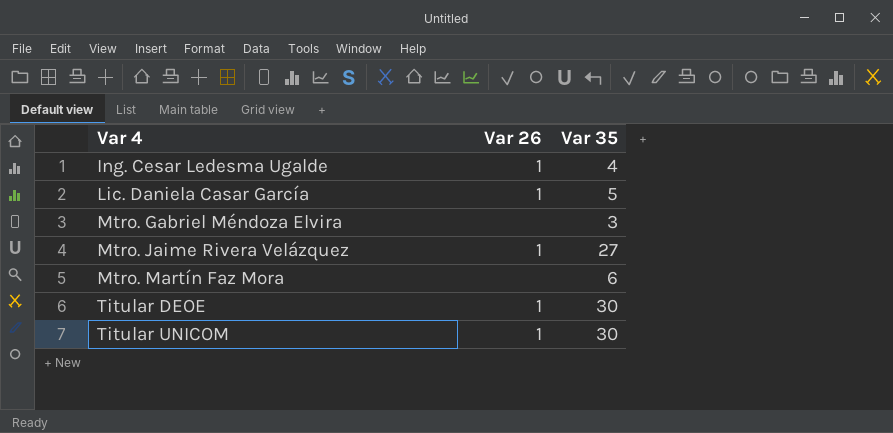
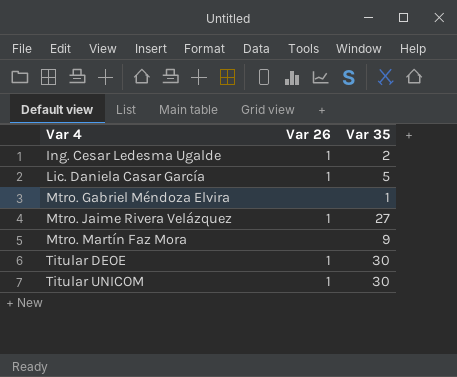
Ing. Cesar Ledesma Ugalde | Var 35: 4 -> 2
Mtro. Gabriel Méndoza Elvira | Var 35: 3 -> 1
Mtro. Martín Faz Mora | Var 35: 6 -> 9

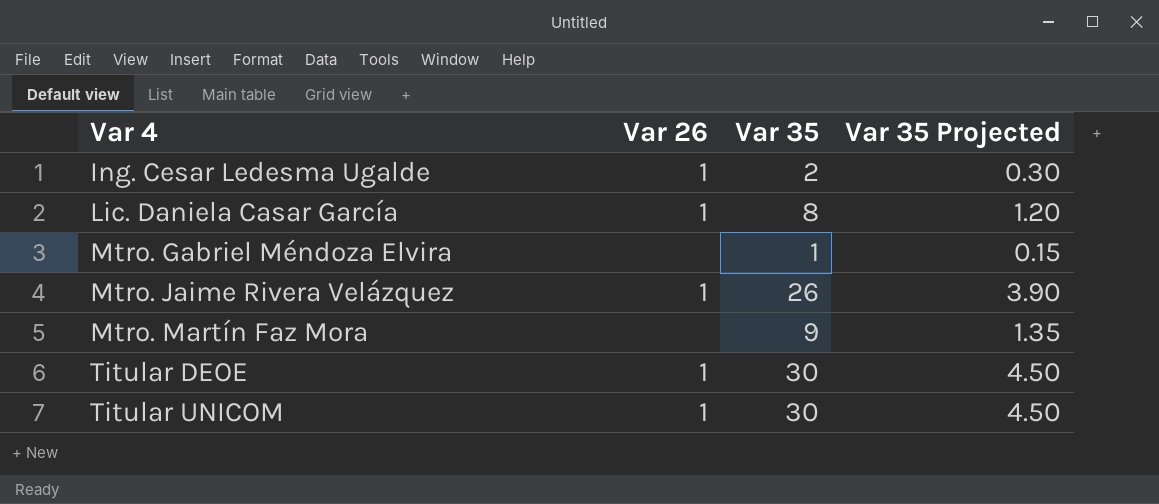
column Var 35 Projected | formula: none -> [Var 35] * 0.15
Lic. Daniela Casar García | Var 35: 5 -> 8
Mtro. Jaime Rivera Velázquez | Var 35: 27 -> 26

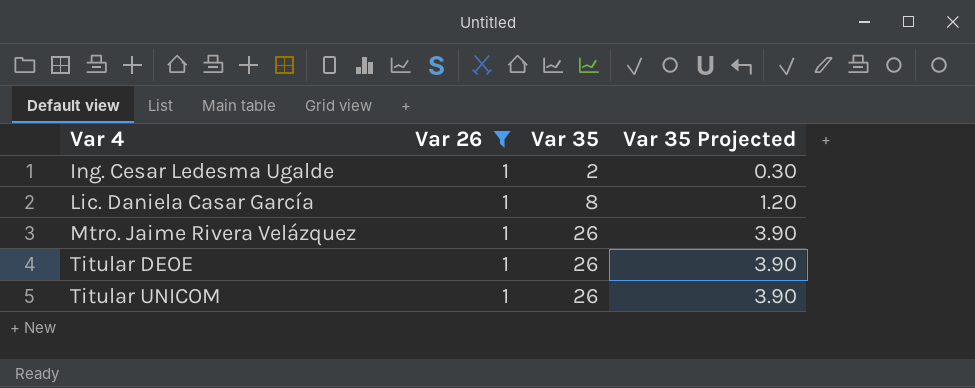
filter: none -> Var 26 = 1
Titular DEOE | Var 35: 30 -> 26
Titular DEOE | Var 35 Projected: 4.50 -> 3.90
Titular UNICOM | Var 35: 30 -> 26
Titular UNICOM | Var 35 Projected: 4.50 -> 3.90

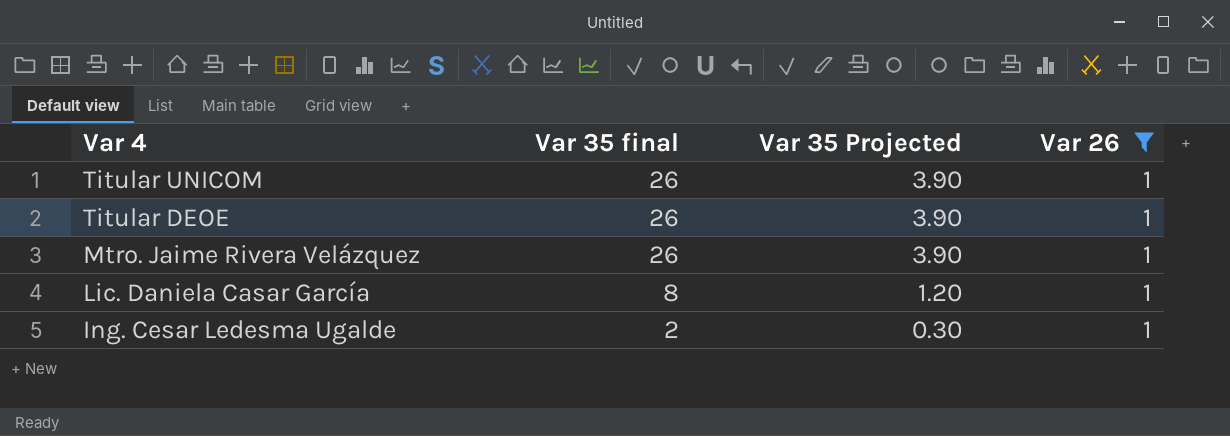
row order: Var 4 ascending -> Var 4 descending
column name: Var 35 -> Var 35 final
column Var 26 | position: 2 -> 4

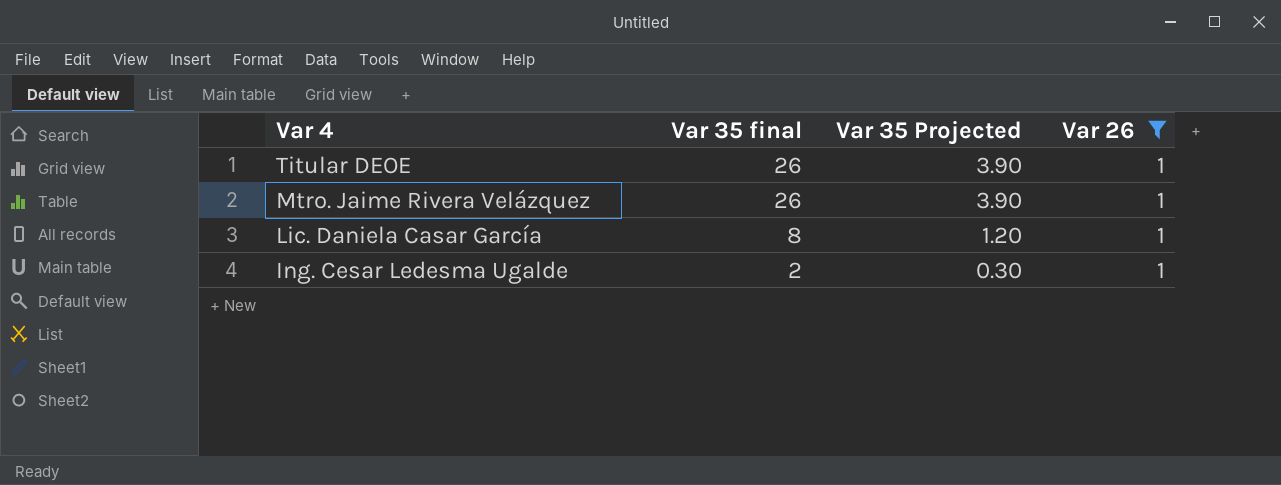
row Titular UNICOM: 26 | 3.90 | 1 -> none

